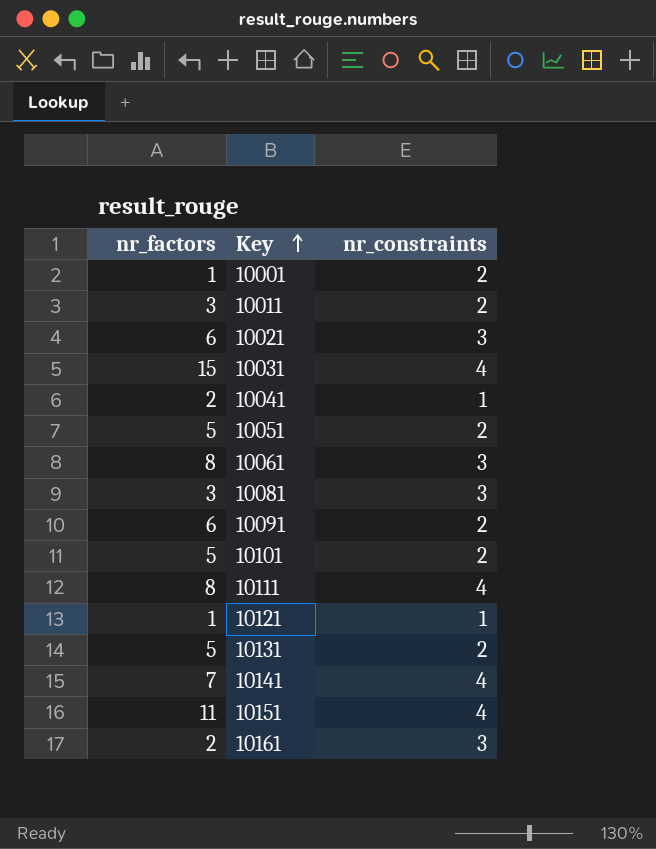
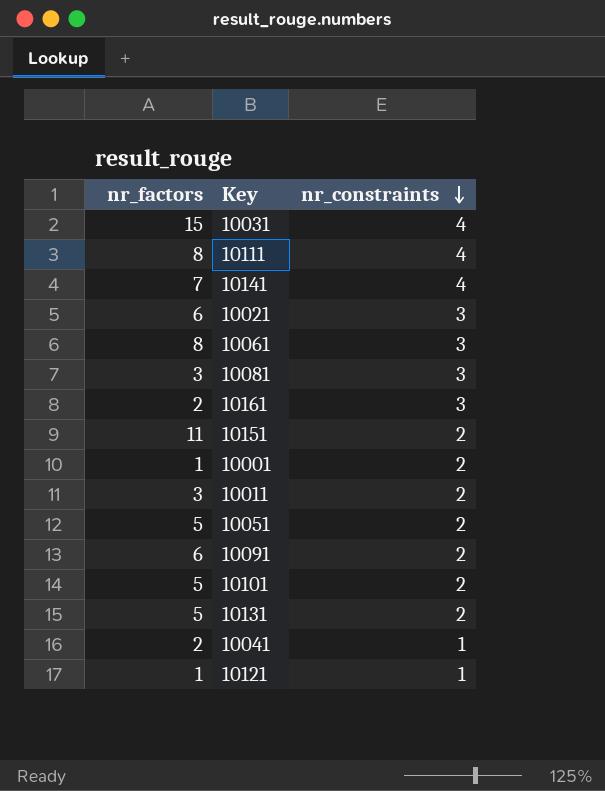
row order: Key ascending -> nr_constraints descending
10151 | nr_constraints: 4 -> 2

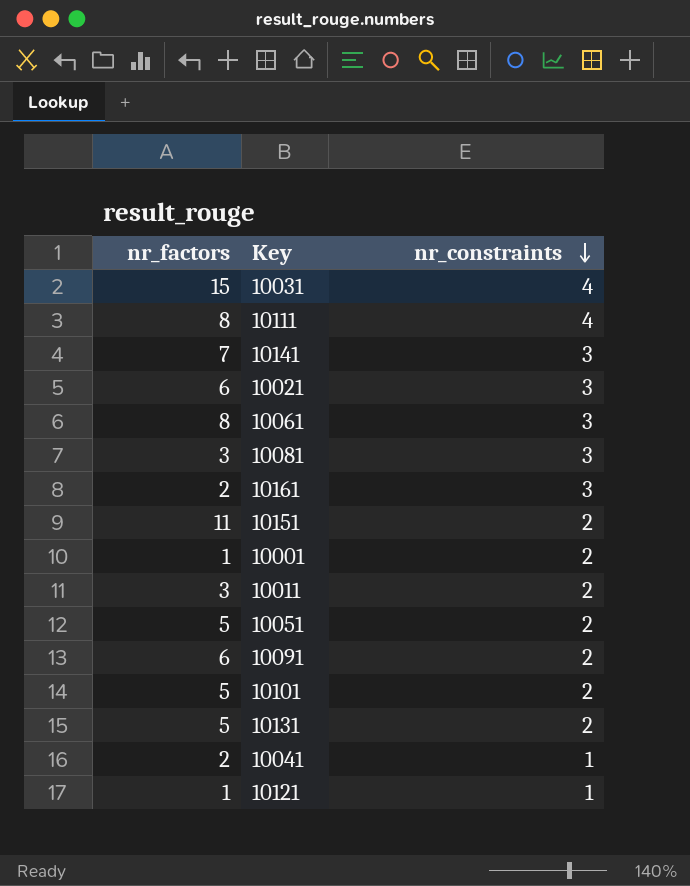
10141 | nr_constraints: 4 -> 3

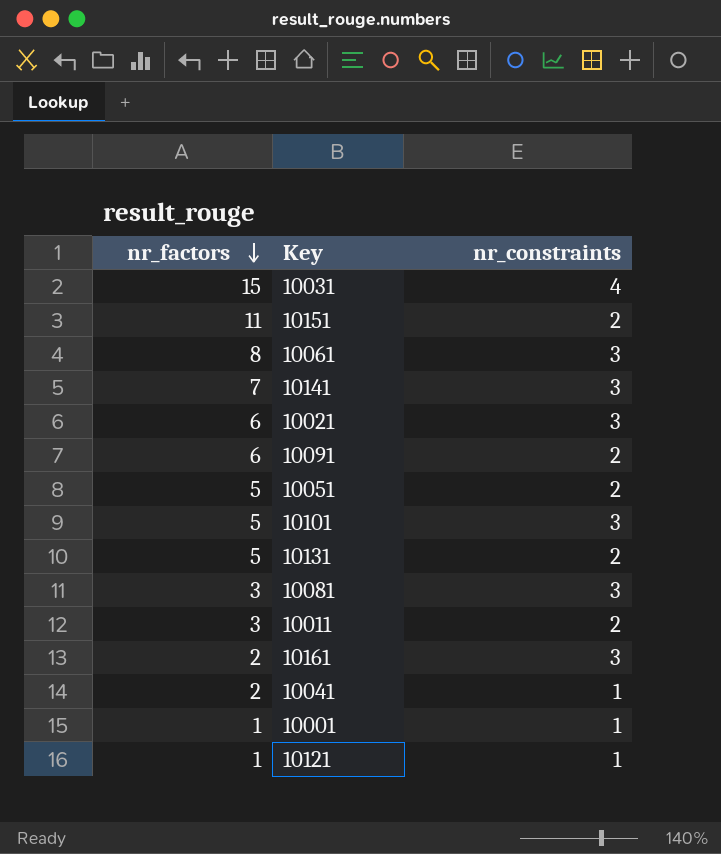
row order: nr_constraints descending -> nr_factors descending
row 10111: 8 | 4 -> none
10101 | nr_constraints: 2 -> 3
10001 | nr_constraints: 2 -> 1

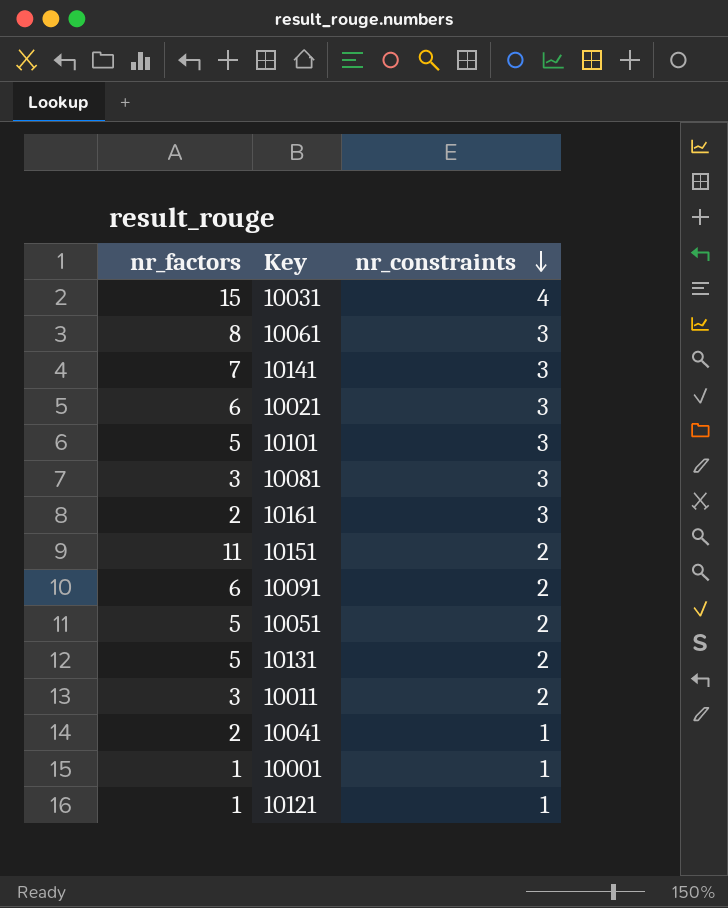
row order: nr_factors descending -> nr_constraints descending

